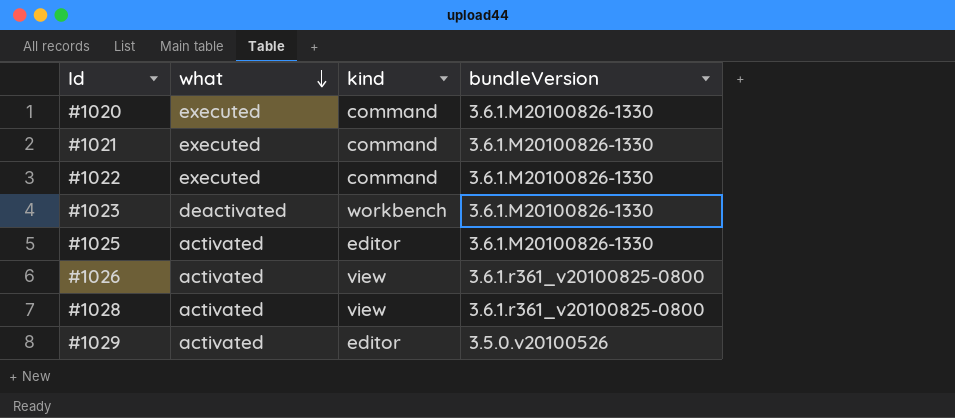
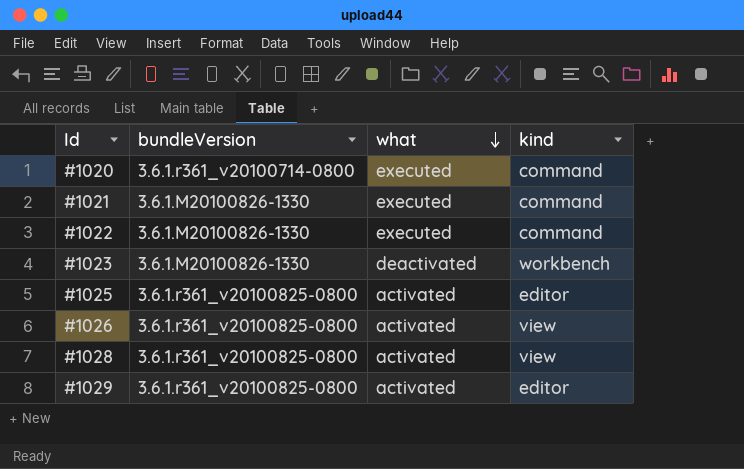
column bundleVersion | position: 4 -> 2
#1020 | bundleVersion: 3.6.1.M20100826-1330 -> 3.6.1.r361_v20100714-0800
#1025 | bundleVersion: 3.6.1.M20100826-1330 -> 3.6.1.r361_v20100825-0800
#1029 | bundleVersion: 3.5.0.v20100526 -> 3.6.1.r361_v20100825-0800

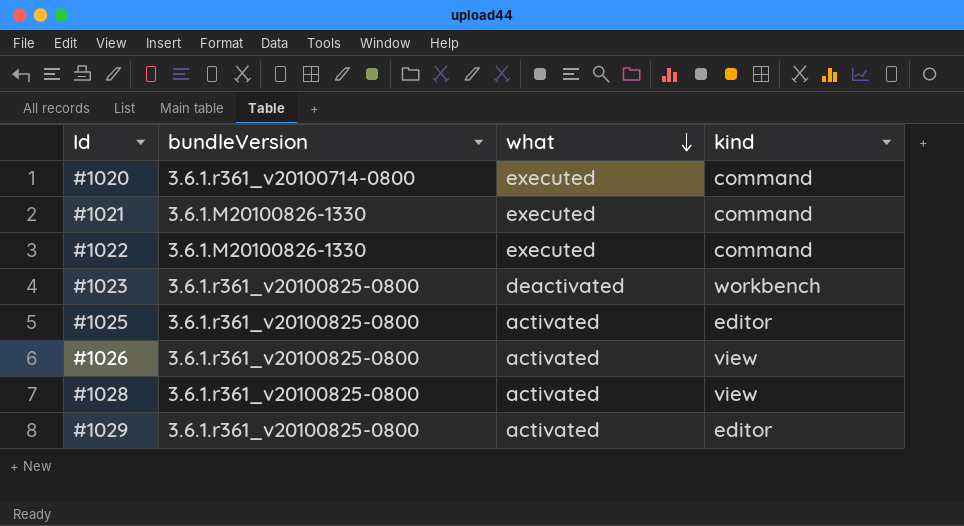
#1023 | bundleVersion: 3.6.1.M20100826-1330 -> 3.6.1.r361_v20100825-0800

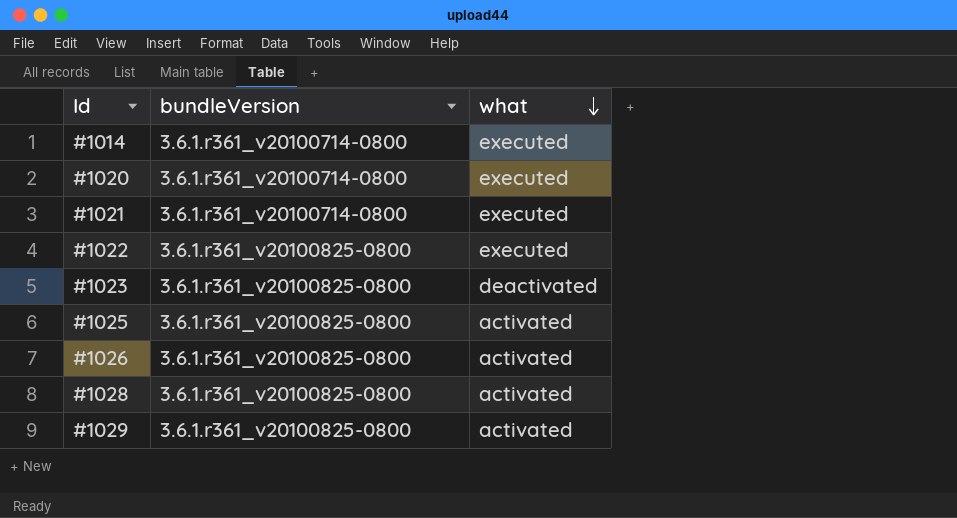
column kind | position: 4 -> none
row #1014: none -> 3.6.1.r361_v20100714-0800 | executed
#1021 | bundleVersion: 3.6.1.M20100826-1330 -> 3.6.1.r361_v20100714-0800
#1022 | bundleVersion: 3.6.1.M20100826-1330 -> 3.6.1.r361_v20100825-0800

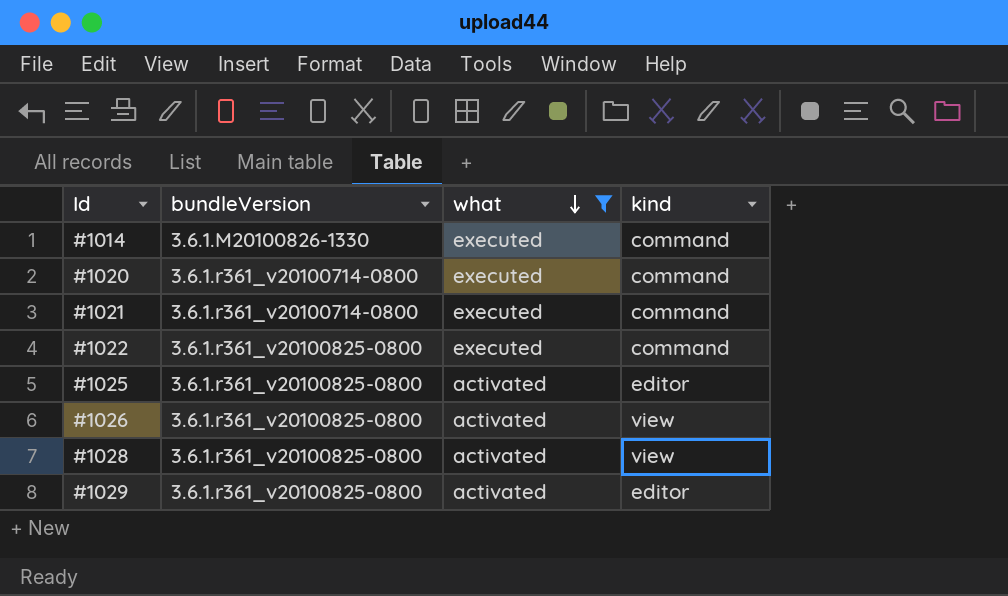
filter: none -> what != deactivated
column kind | position: none -> 4
#1014 | bundleVersion: 3.6.1.r361_v20100714-0800 -> 3.6.1.M20100826-1330

